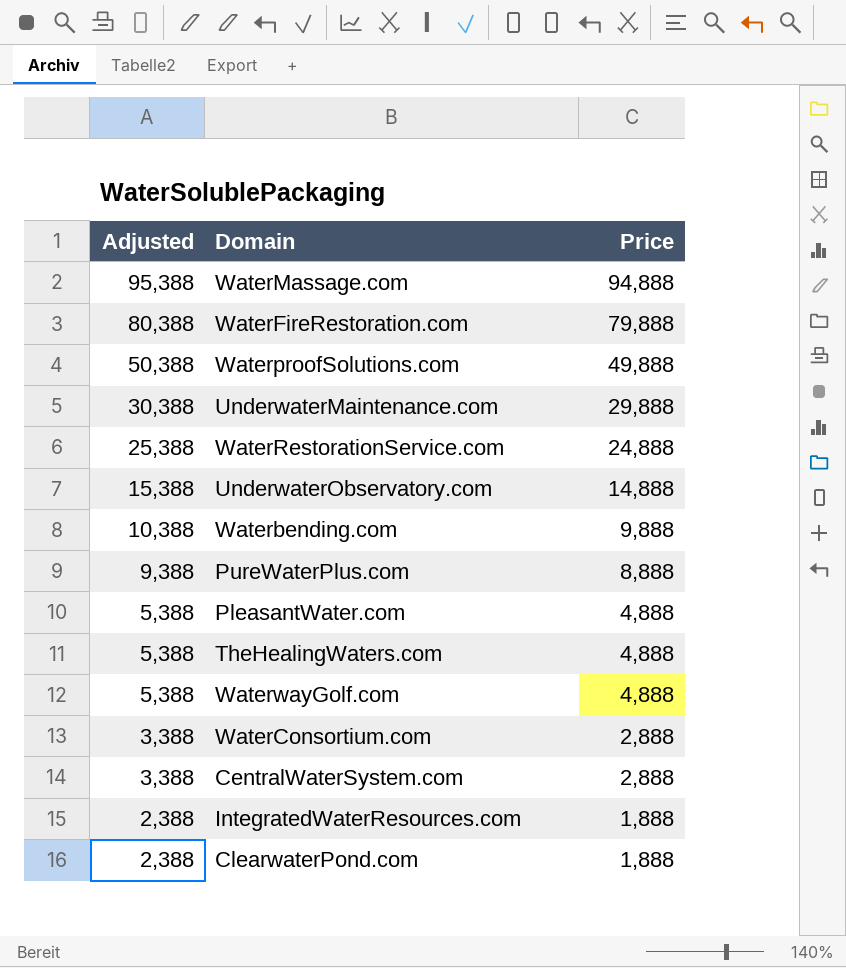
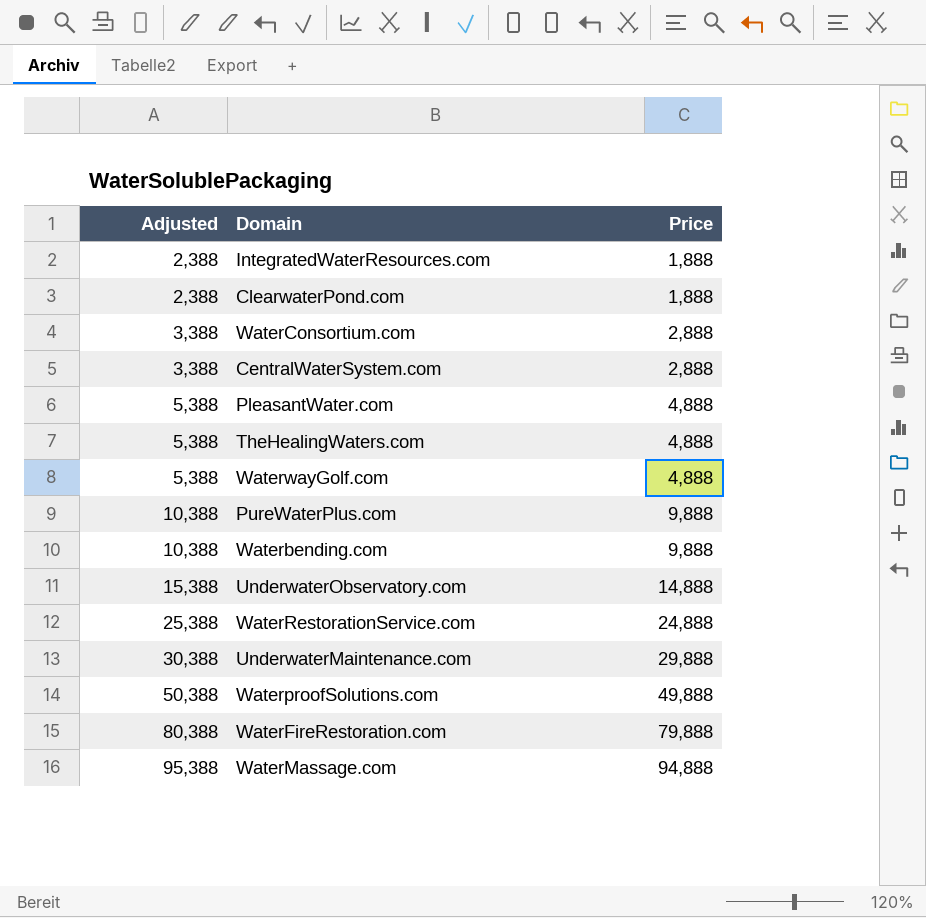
row order: Adjusted descending -> Adjusted ascending
PureWaterPlus.com | Adjusted: 9,388 -> 10,388
PureWaterPlus.com | Price: 8,888 -> 9,888

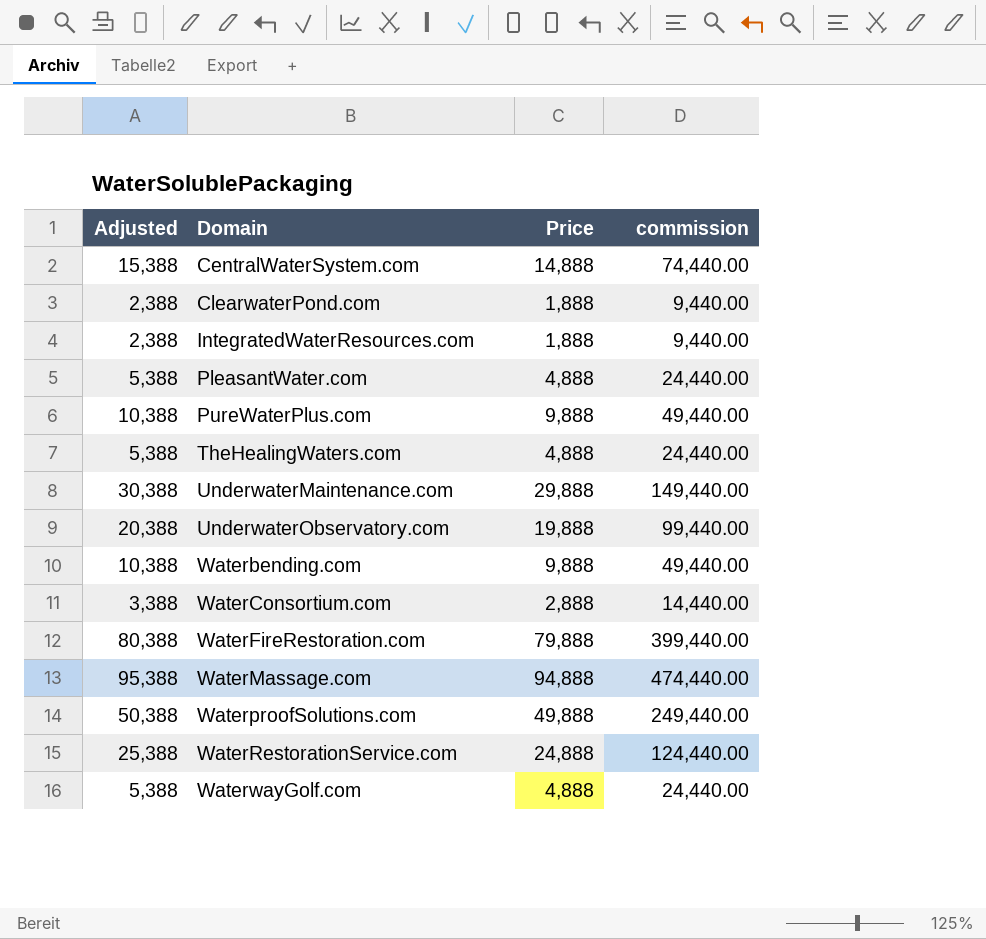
row order: Adjusted ascending -> Domain ascending
column commission | formula: none -> [Price] * 5
CentralWaterSystem.com | Adjusted: 3,388 -> 15,388
CentralWaterSystem.com | Price: 2,888 -> 14,888
UnderwaterObservatory.com | Adjusted: 15,388 -> 20,388
UnderwaterObservatory.com | Price: 14,888 -> 19,888

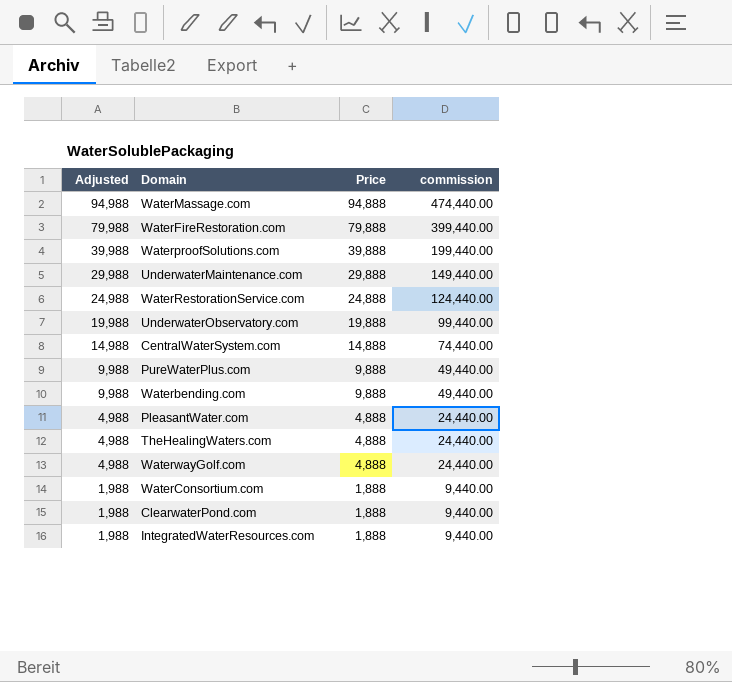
row order: Domain ascending -> Adjusted descending
column Adjusted | formula: [Price] + 500 -> [Price] + 100
WaterproofSolutions.com | Price: 49,888 -> 39,888
WaterproofSolutions.com | commission: 249,440.00 -> 199,440.00
WaterConsortium.com | Price: 2,888 -> 1,888
WaterConsortium.com | commission: 14,440.00 -> 9,440.00

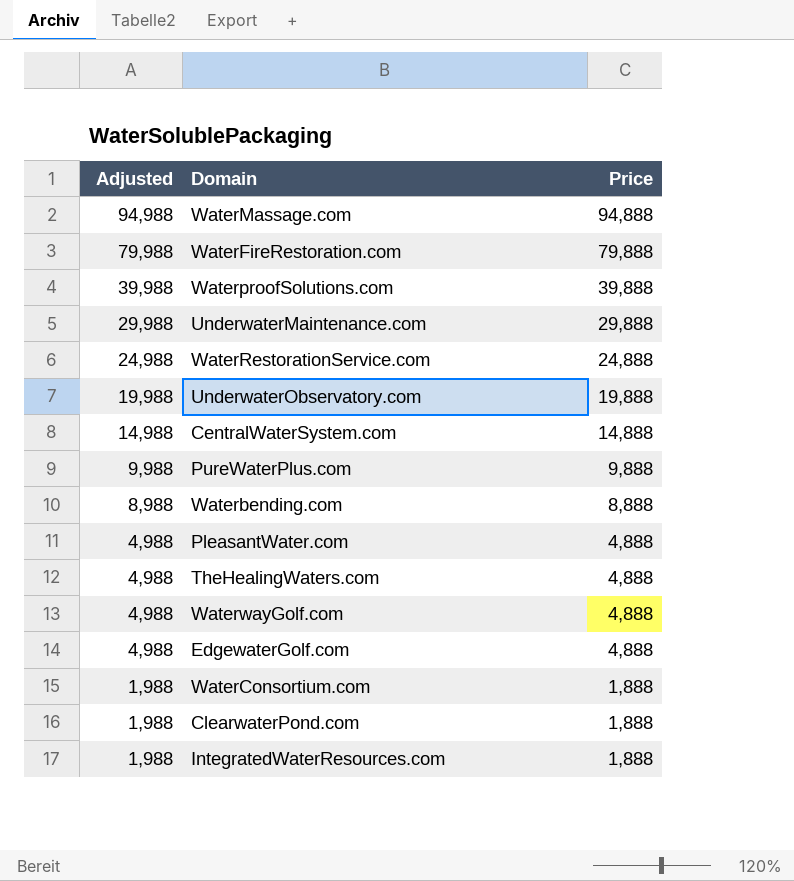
column commission | formula: [Price] * 5 -> none
Waterbending.com | Adjusted: 9,988 -> 8,988
Waterbending.com | Price: 9,888 -> 8,888
row EdgewaterGolf.com: none -> 4,988 | 4,888

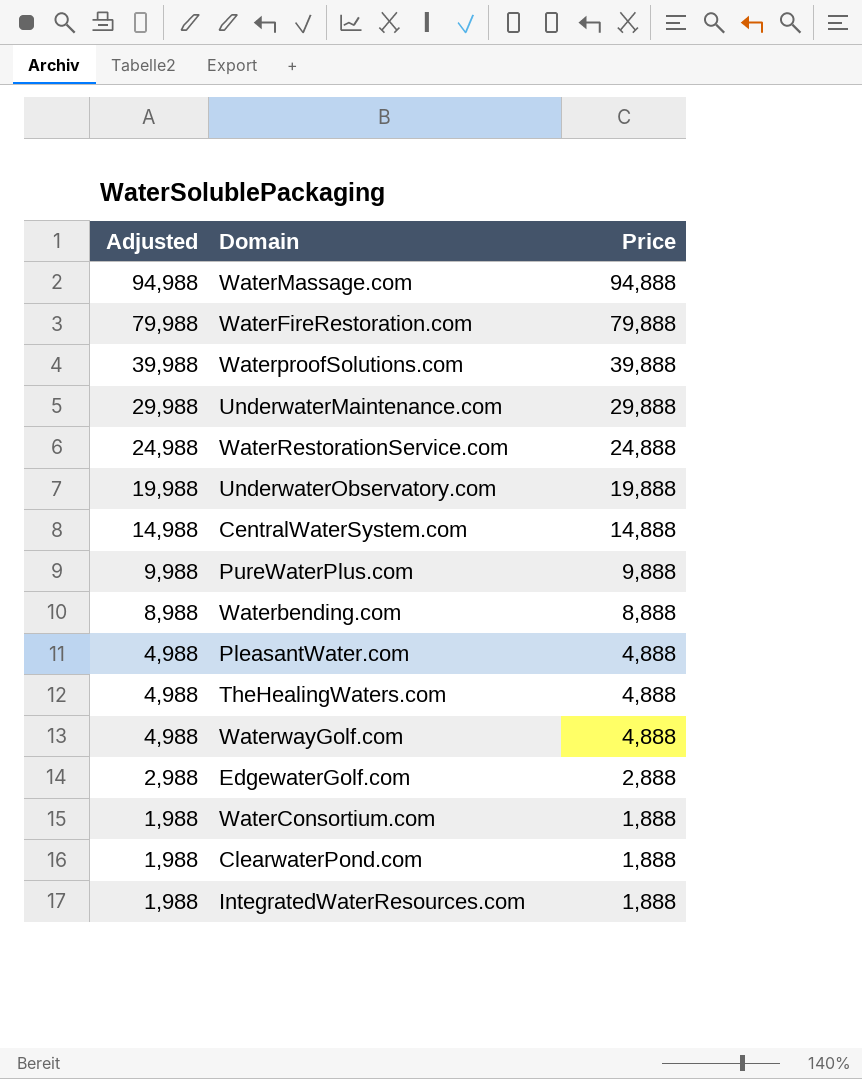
EdgewaterGolf.com | Adjusted: 4,988 -> 2,988
EdgewaterGolf.com | Price: 4,888 -> 2,888

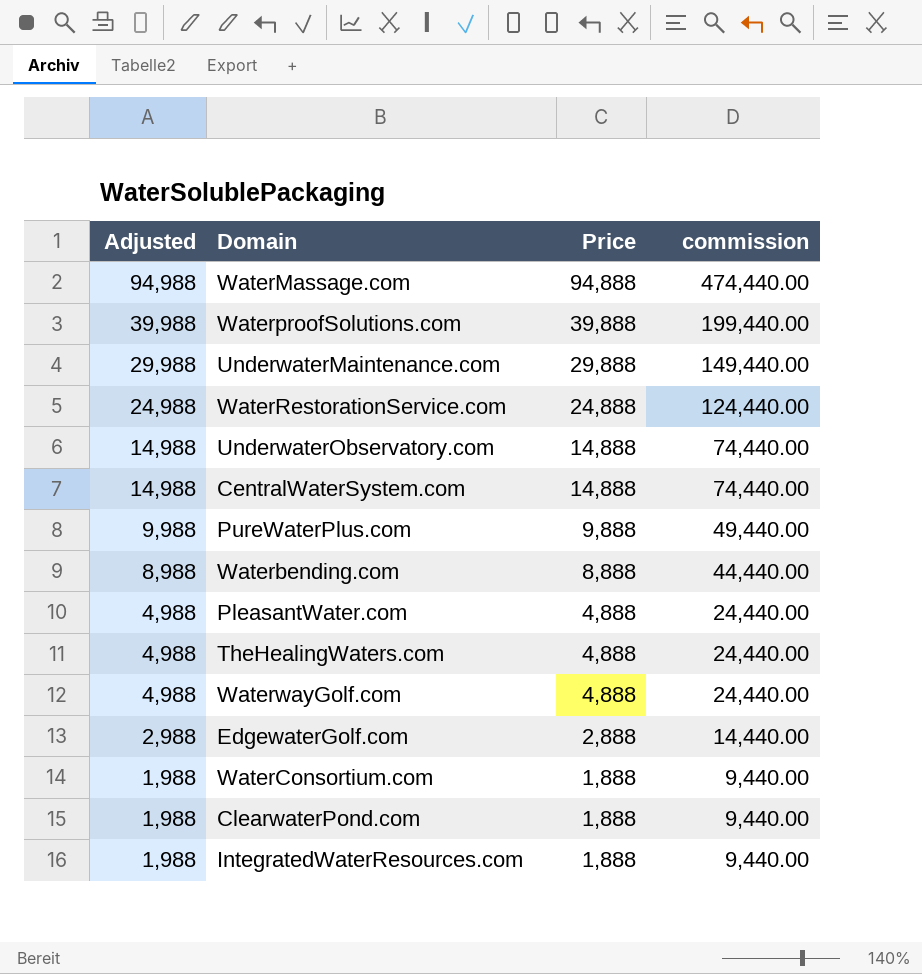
column commission | formula: none -> [Price] * 5
row WaterFireRestoration.com: 79,988 | 79,888 -> none
UnderwaterObservatory.com | Adjusted: 19,988 -> 14,988
UnderwaterObservatory.com | Price: 19,888 -> 14,888

